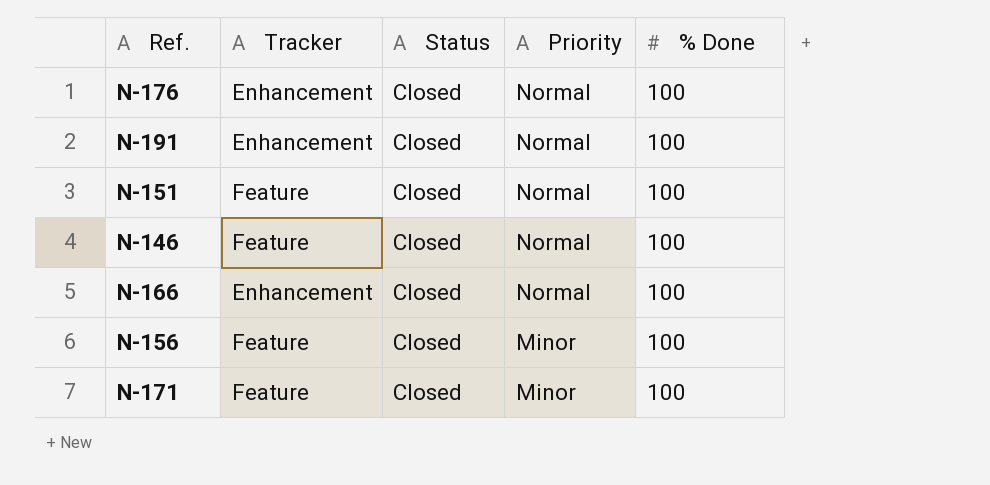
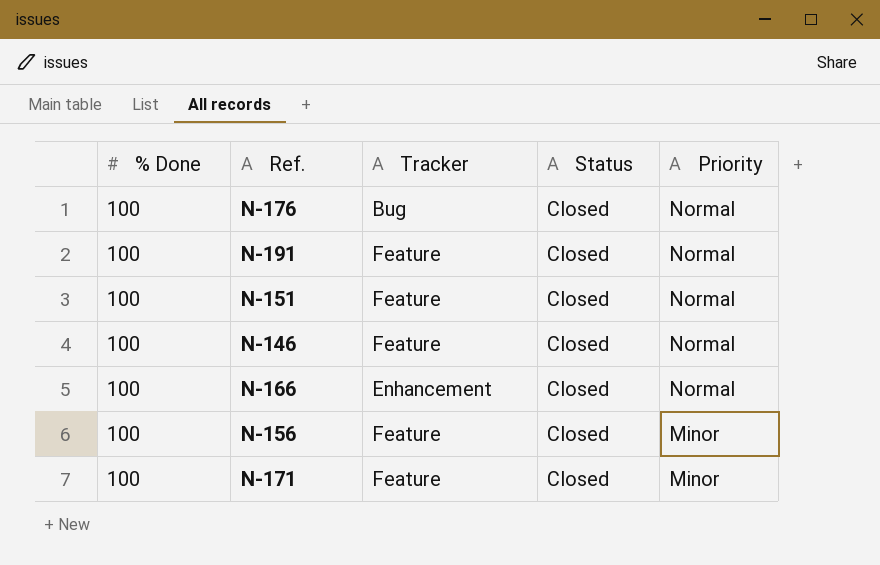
column % Done | position: 5 -> 1
N-176 | Tracker: Enhancement -> Bug
N-191 | Tracker: Enhancement -> Feature

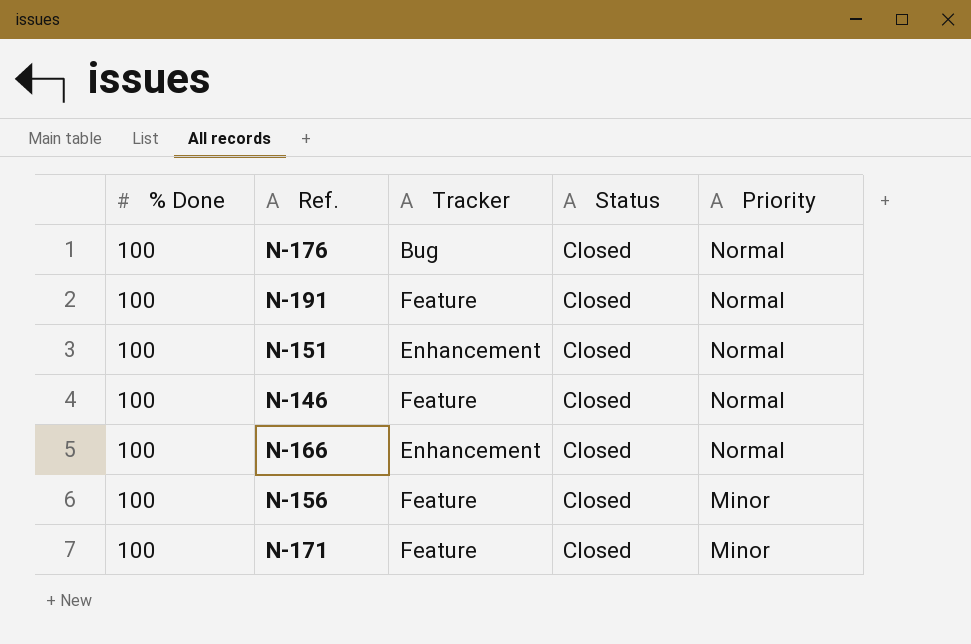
N-151 | Tracker: Feature -> Enhancement

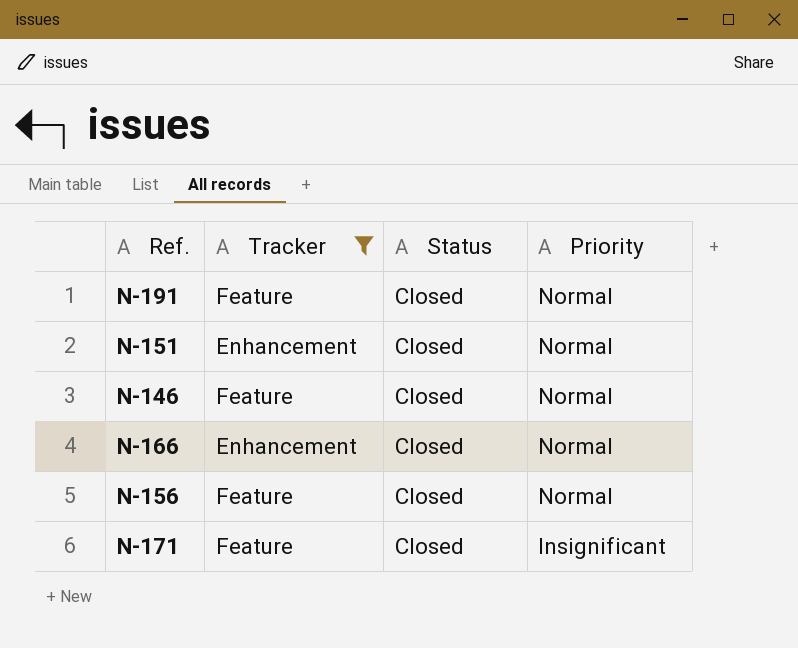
filter: none -> Tracker != Bug
column % Done | position: 1 -> none
N-156 | Priority: Minor -> Normal
N-171 | Priority: Minor -> Insignificant

